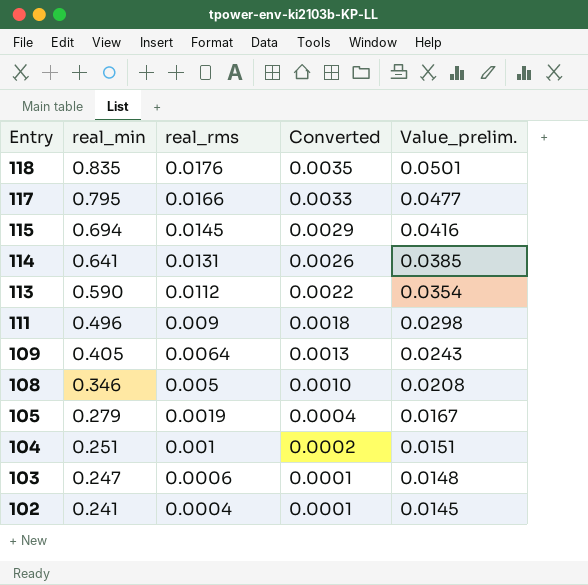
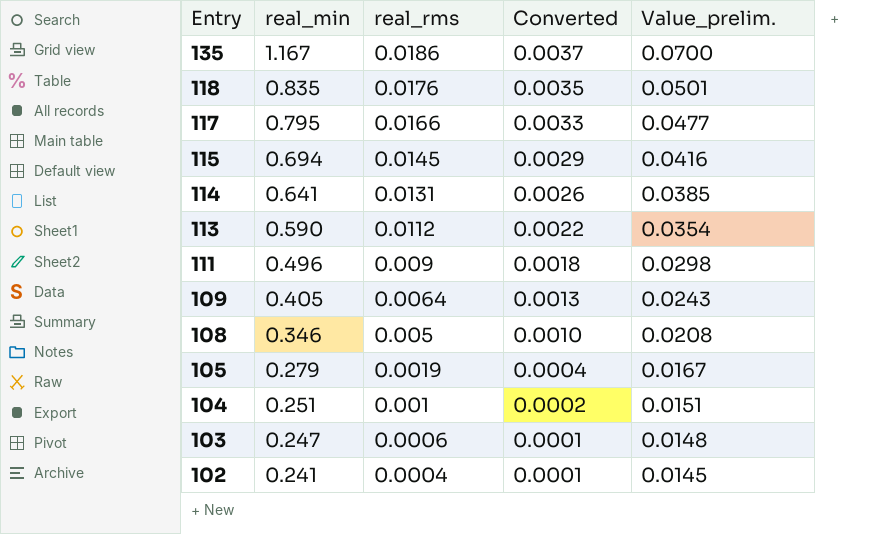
row 135: none -> 1.167 | 0.0186 | 0.0037 | 0.0700

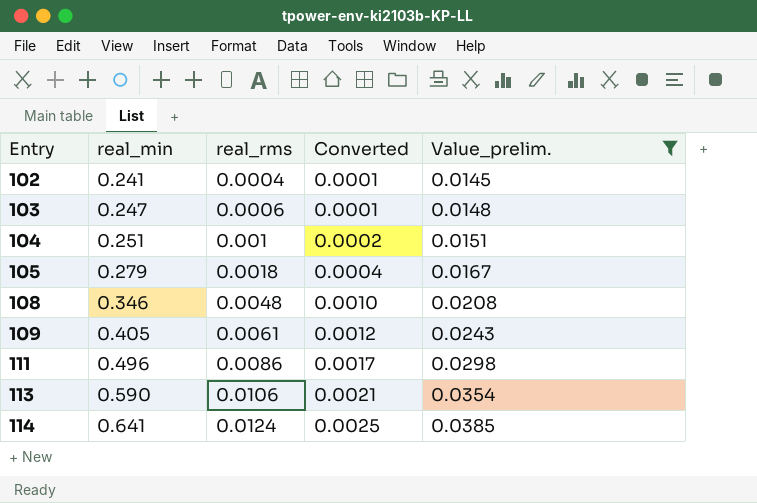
filter: none -> Value_prelim. <= 0.0385
row order: Entry descending -> Entry ascending
105 | real_rms: 0.0019 -> 0.0018
108 | real_rms: 0.005 -> 0.0048
109 | real_rms: 0.0064 -> 0.0061
109 | Converted: 0.0013 -> 0.0012
111 | real_rms: 0.009 -> 0.0086
111 | Converted: 0.0018 -> 0.0017
113 | real_rms: 0.0112 -> 0.0106
113 | Converted: 0.0022 -> 0.0021
114 | real_rms: 0.0131 -> 0.0124
114 | Converted: 0.0026 -> 0.0025

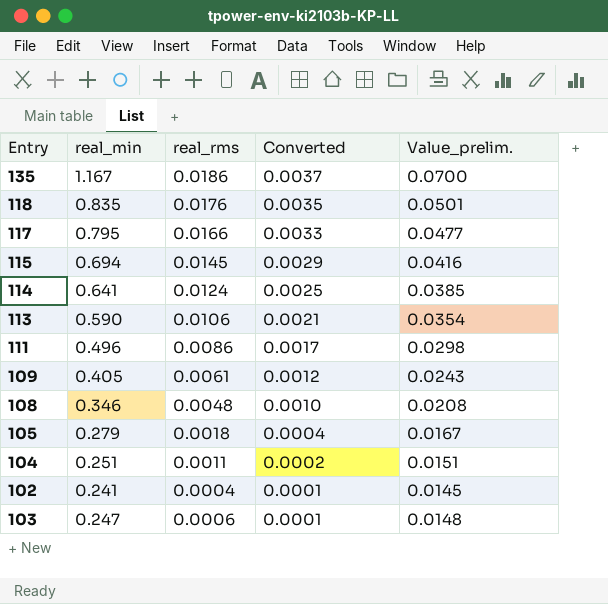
filter: Value_prelim. <= 0.0385 -> none
row order: Entry ascending -> Converted descending
104 | real_rms: 0.001 -> 0.0011

